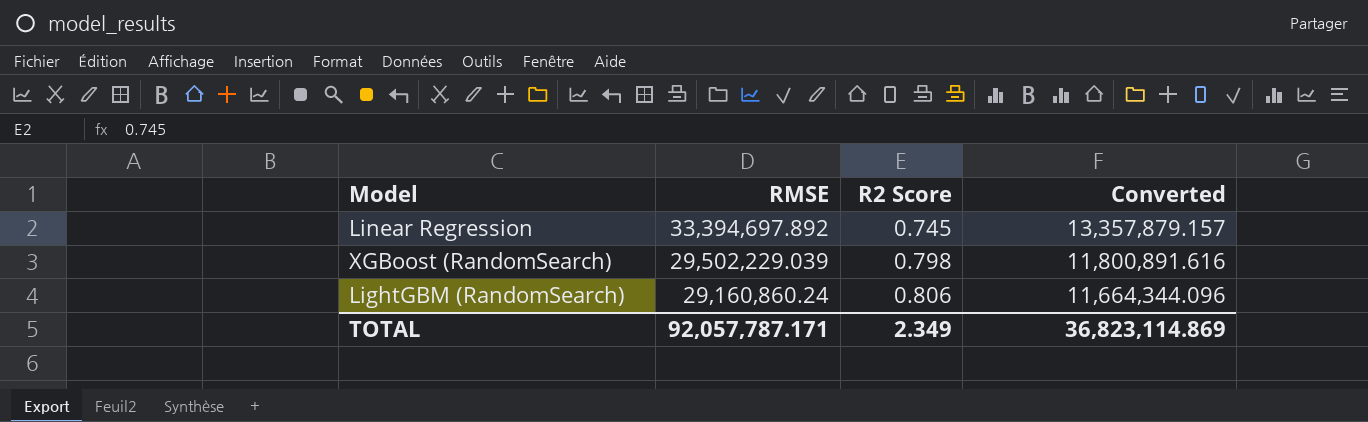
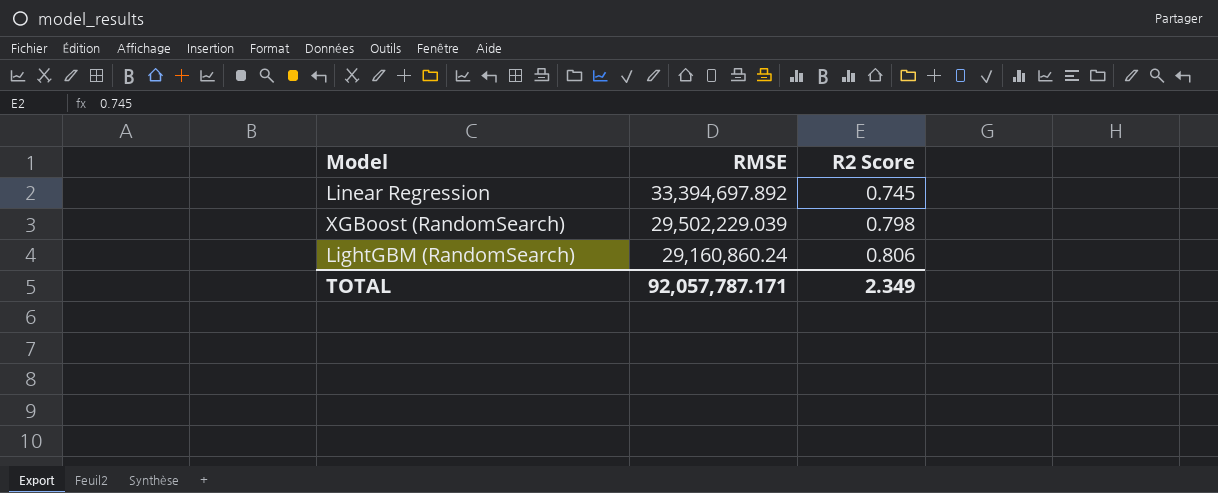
column Converted | formula: [RMSE] * 0.4 -> none

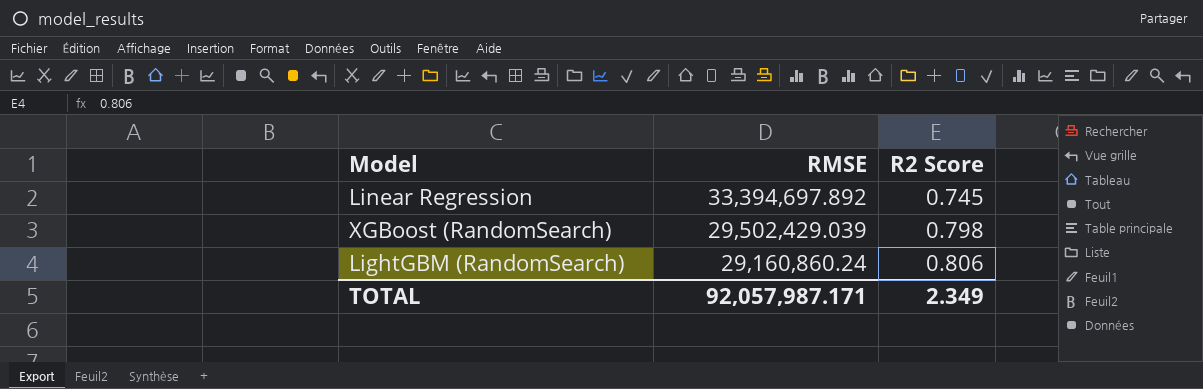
XGBoost (RandomSearch) | RMSE: 29,502,229.039 -> 29,502,429.039
TOTAL | RMSE: 92,057,787.171 -> 92,057,987.171

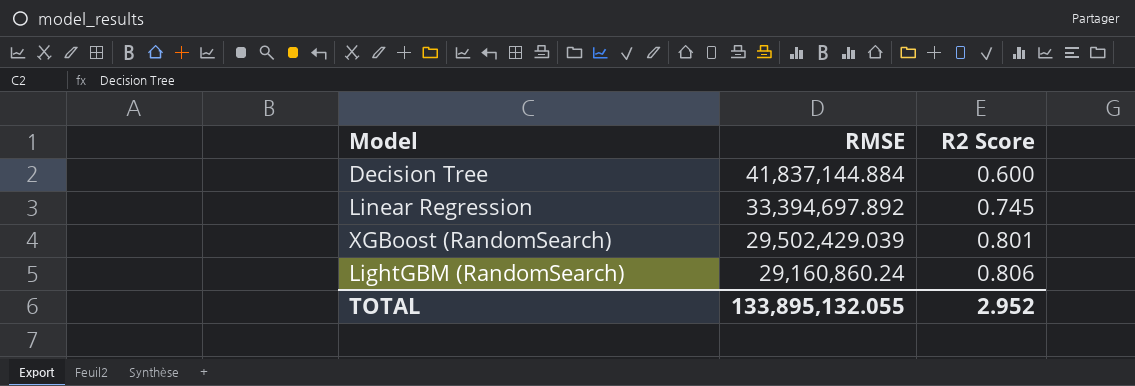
row Decision Tree: none -> 41,837,144.884 | 0.600
XGBoost (RandomSearch) | R2 Score: 0.798 -> 0.801
TOTAL | RMSE: 92,057,987.171 -> 133,895,132.055
TOTAL | R2 Score: 2.349 -> 2.952

